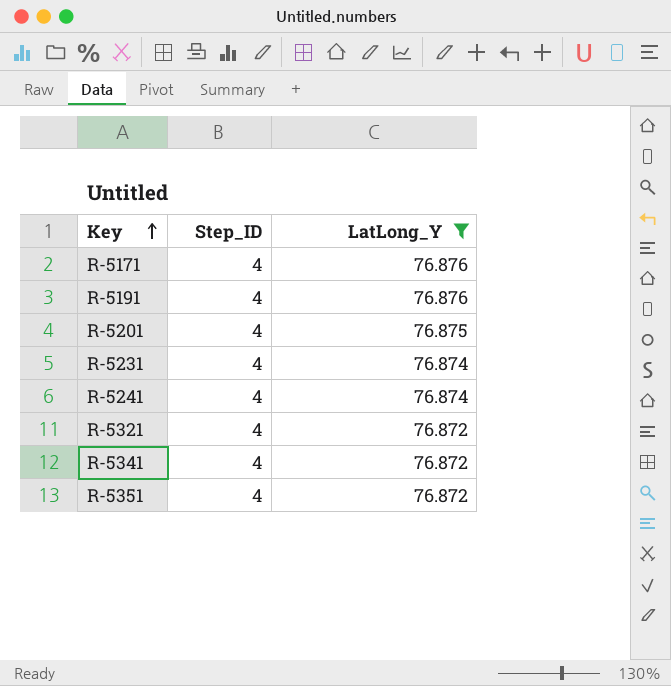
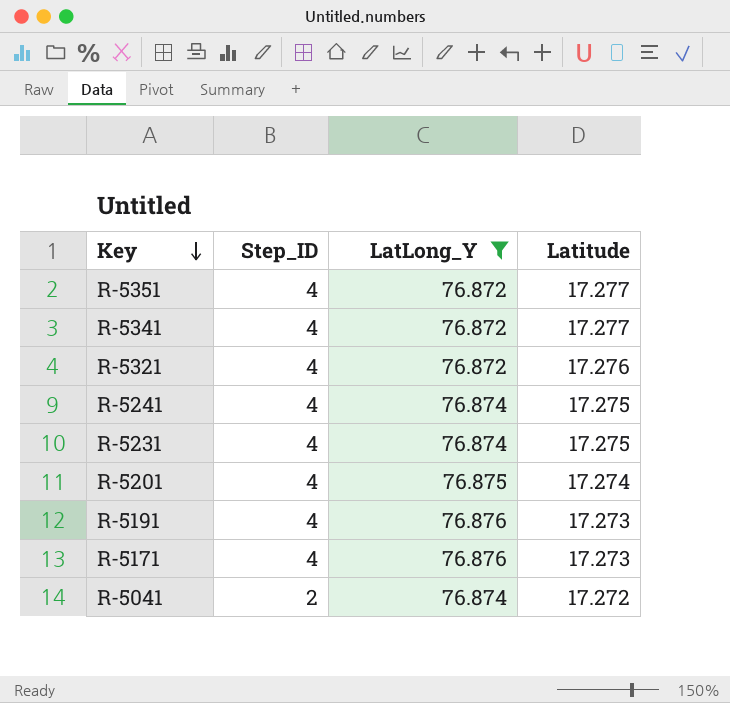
row order: Key ascending -> Key descending
column Latitude | position: none -> 4
row R-5041: none -> 2 | 76.874 | 17.272

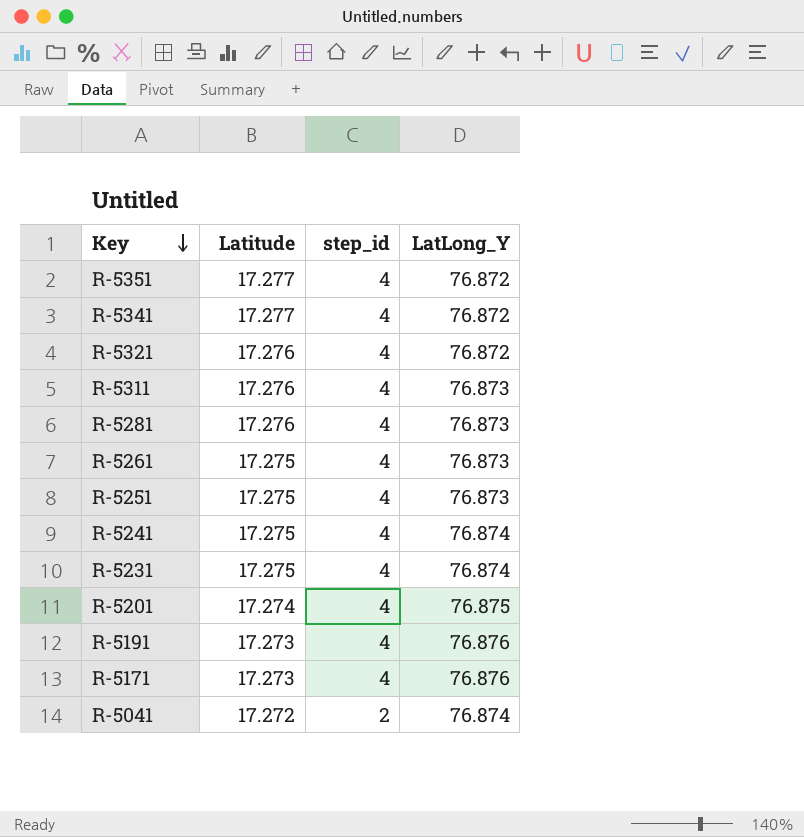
filter: LatLong_Y != 76.873 -> none
column Latitude | position: 4 -> 2
column name: Step_ID -> step_id

